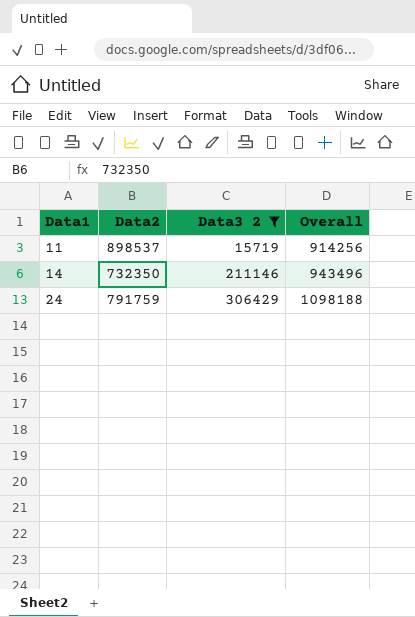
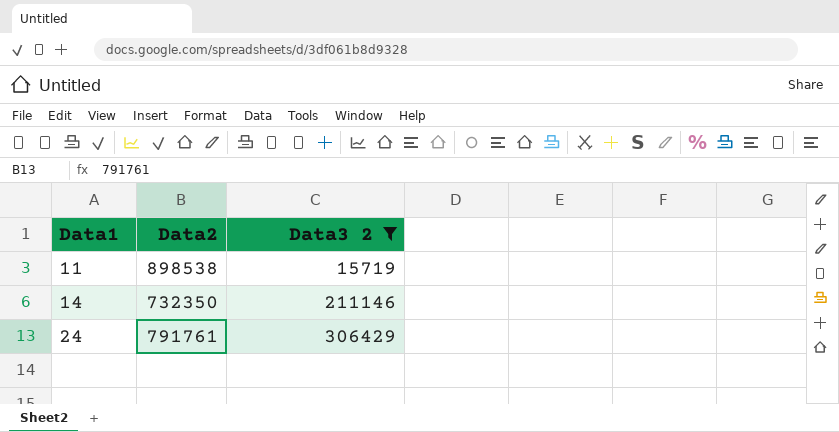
column Overall | formula: [Data2] + [Data3 2] -> none
11 | Data2: 898537 -> 898538
24 | Data2: 791759 -> 791761

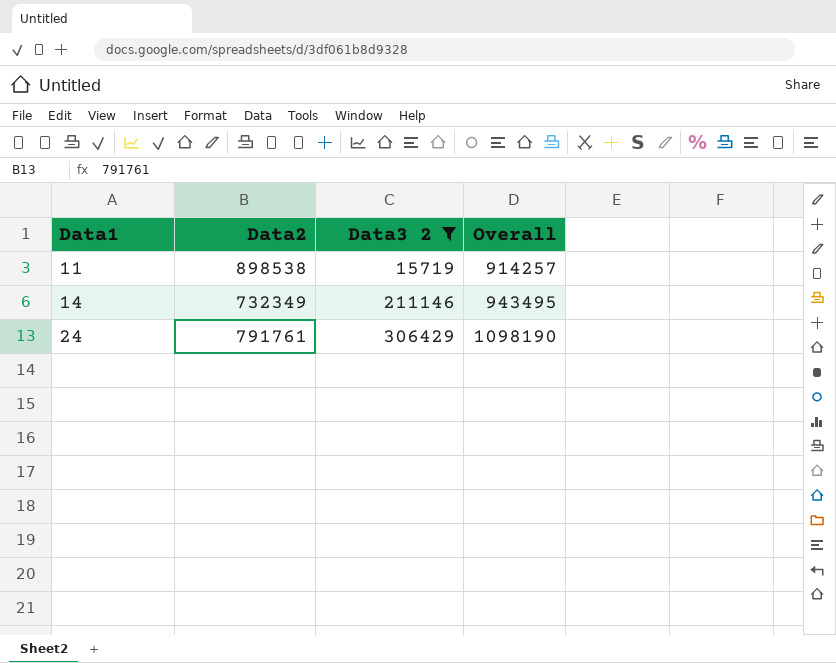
column Overall | formula: none -> [Data2] + [Data3 2]
14 | Data2: 732350 -> 732349

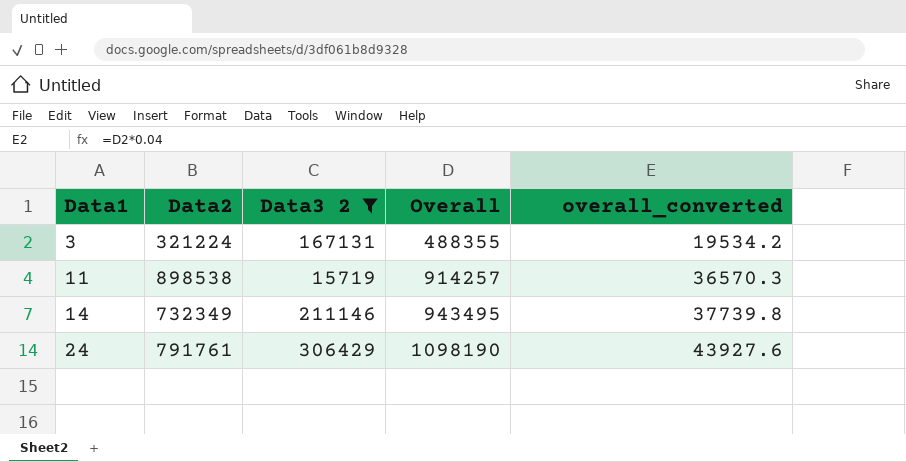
column overall_converted | formula: none -> [Overall] * 0.04
row 3: none -> 321224 | 167131 | 488355 | 19534.2

